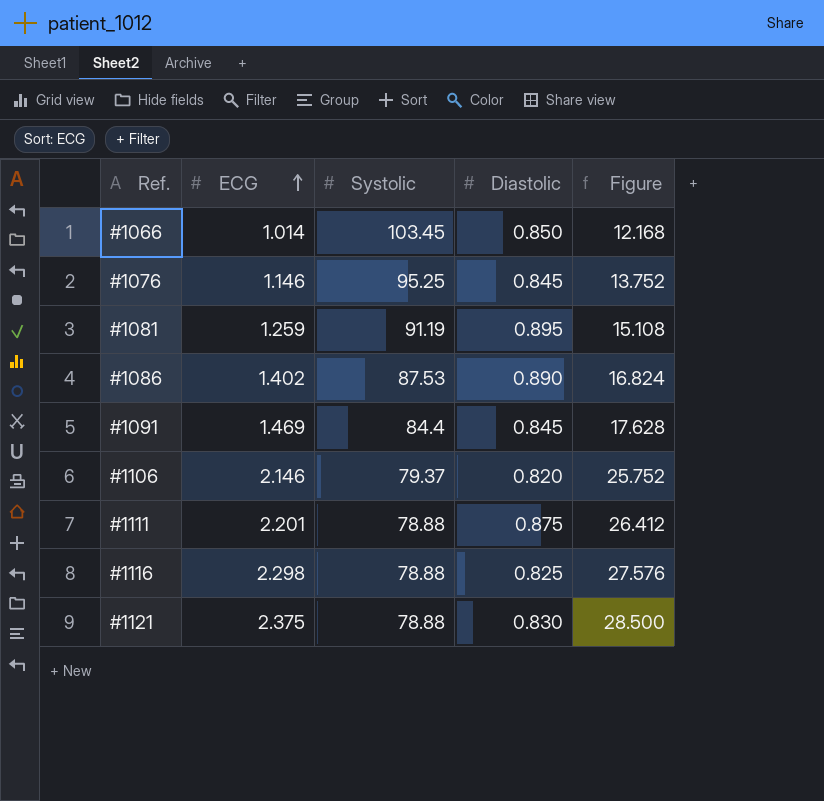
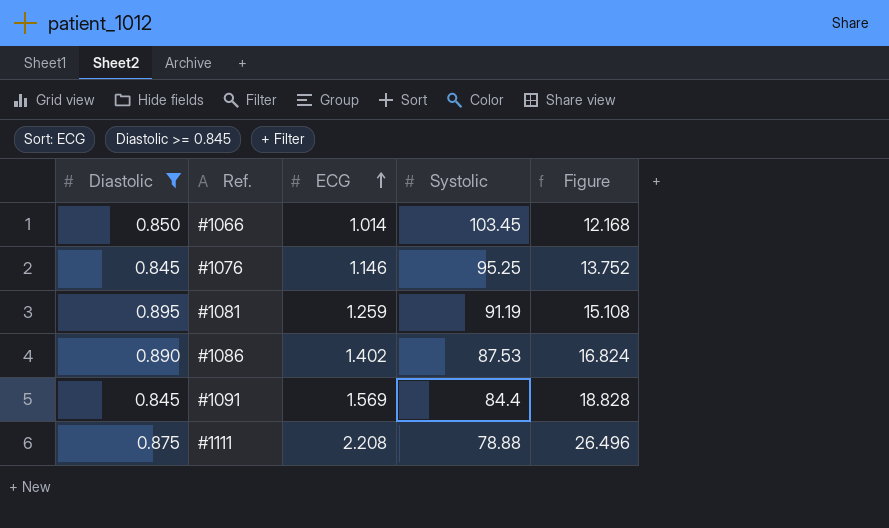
filter: none -> Diastolic >= 0.845
column Diastolic | position: 4 -> 1
#1091 | ECG: 1.469 -> 1.569
#1091 | Figure: 17.628 -> 18.828
#1111 | ECG: 2.201 -> 2.208
#1111 | Figure: 26.412 -> 26.496

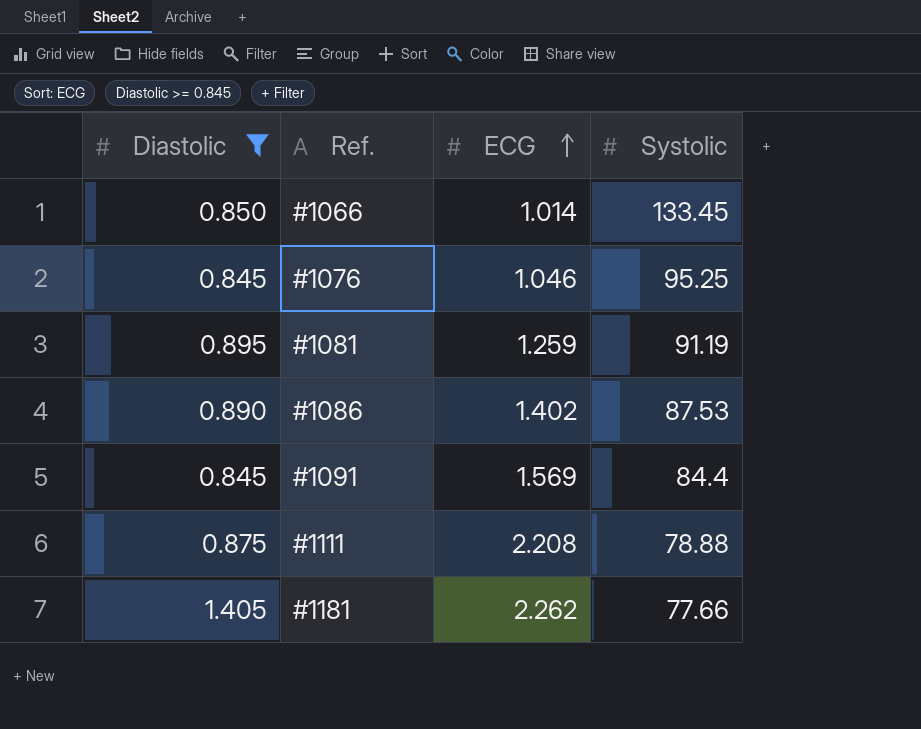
column Figure | formula: [ECG] * 12 -> none
#1066 | Systolic: 103.45 -> 133.45
#1076 | ECG: 1.146 -> 1.046
row #1181: none -> 1.405 | 2.262 | 77.66

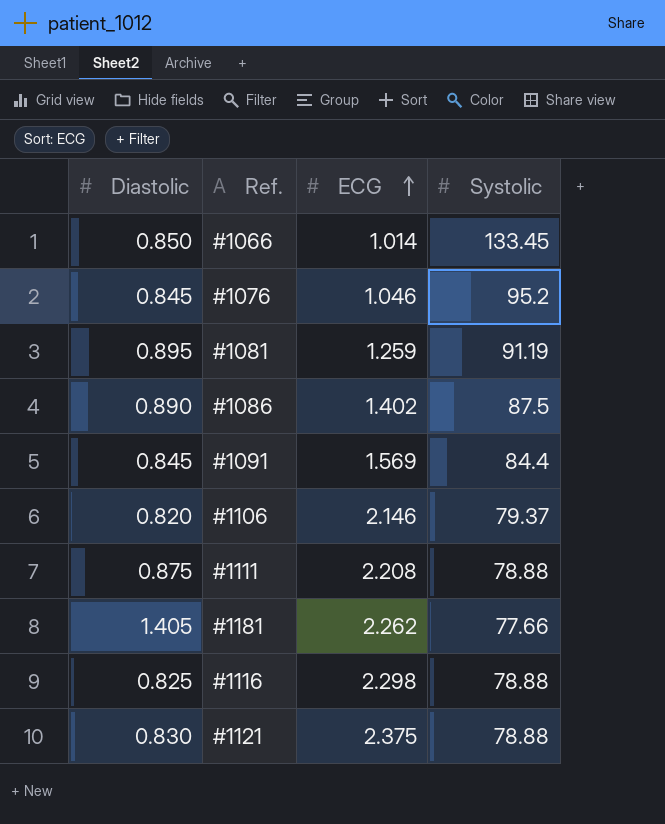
filter: Diastolic >= 0.845 -> none
#1076 | Systolic: 95.25 -> 95.2
#1086 | Systolic: 87.53 -> 87.5

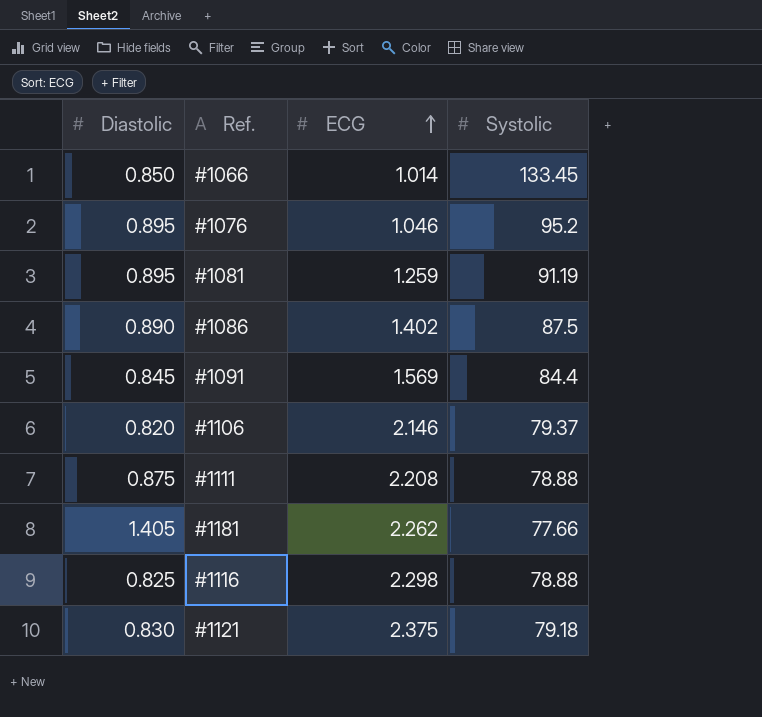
#1076 | Diastolic: 0.845 -> 0.895
#1121 | Systolic: 78.88 -> 79.18

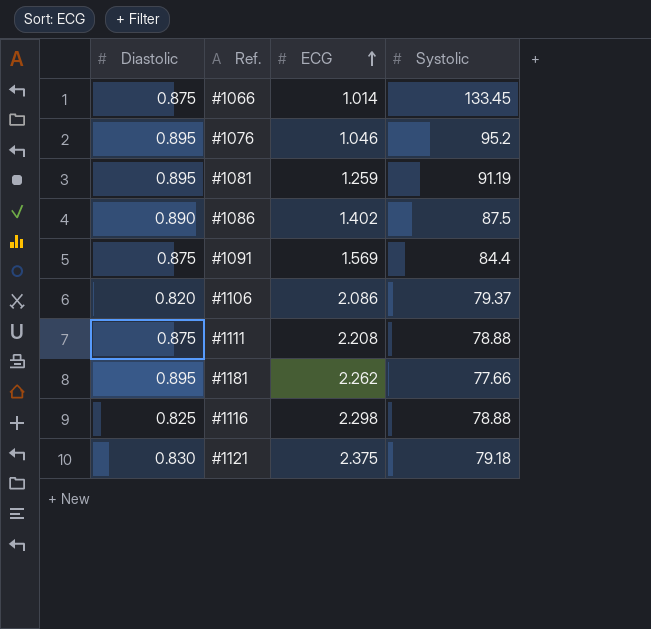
#1066 | Diastolic: 0.850 -> 0.875
#1091 | Diastolic: 0.845 -> 0.875
#1106 | ECG: 2.146 -> 2.086
#1181 | Diastolic: 1.405 -> 0.895

